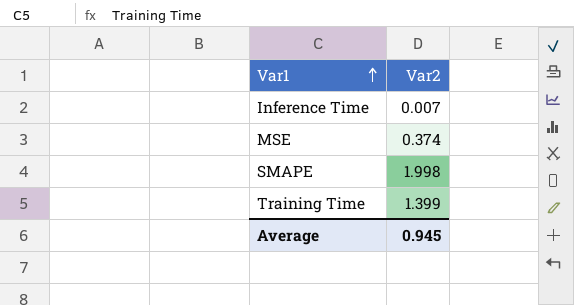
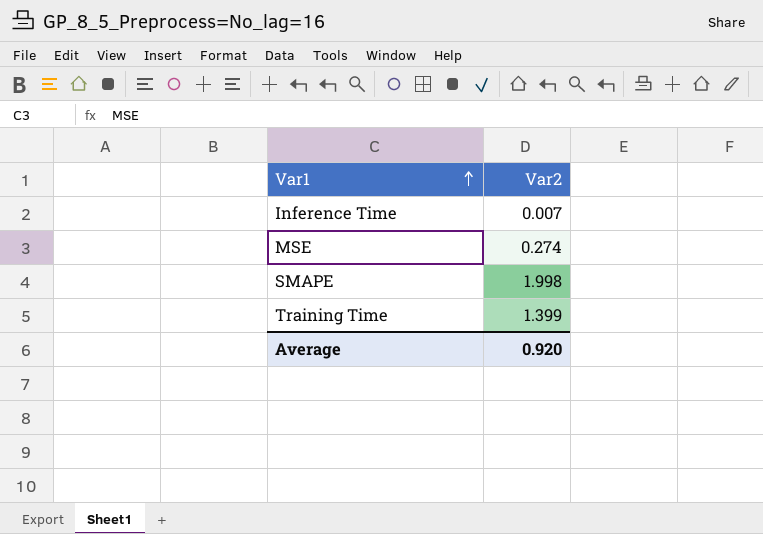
MSE | Var2: 0.374 -> 0.274
Average | Var2: 0.945 -> 0.920

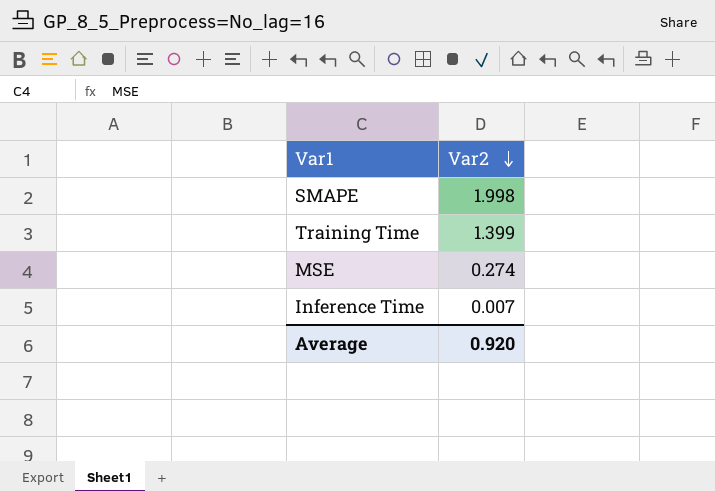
row order: Var1 ascending -> Var2 descending

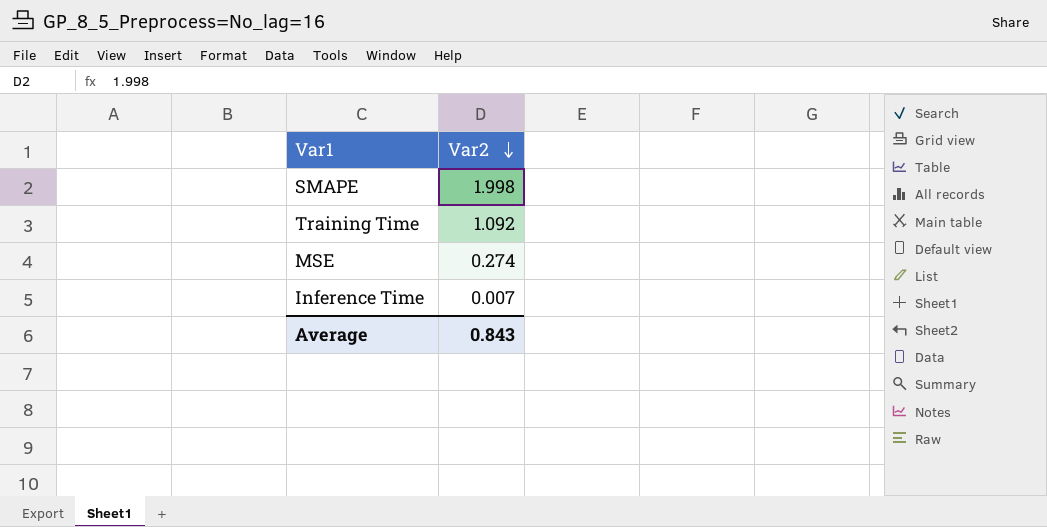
Training Time | Var2: 1.399 -> 1.092
Average | Var2: 0.920 -> 0.843

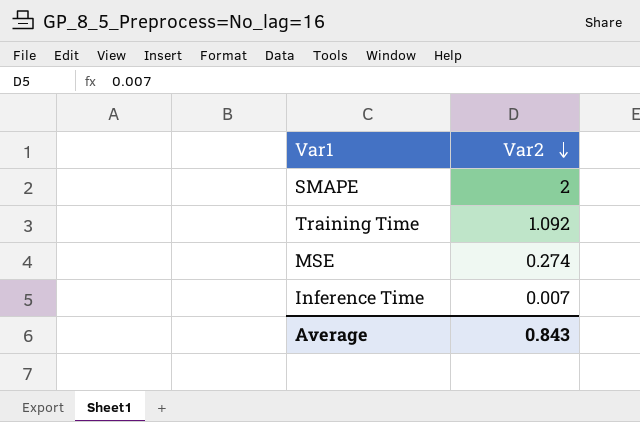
SMAPE | Var2: 1.998 -> 2

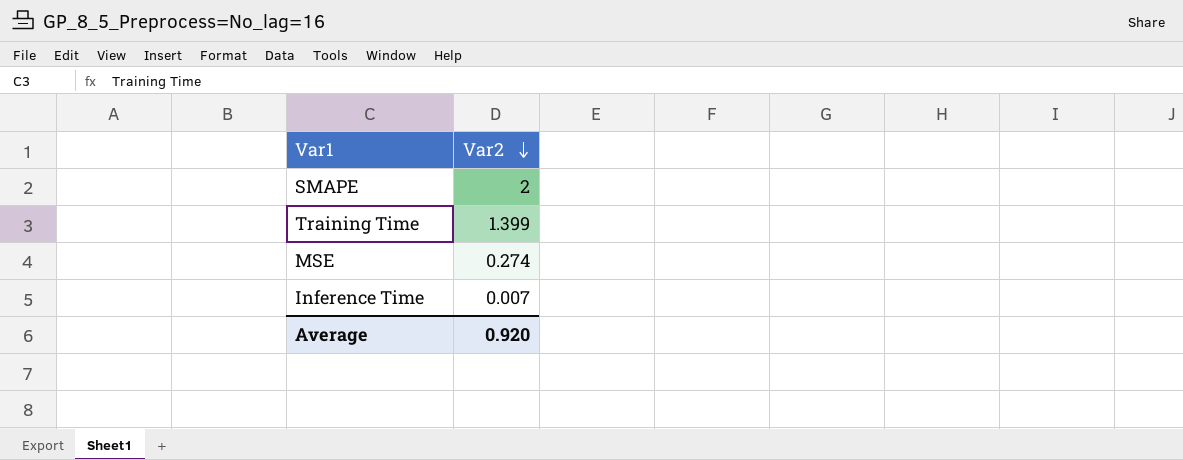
Training Time | Var2: 1.092 -> 1.399
Average | Var2: 0.843 -> 0.920

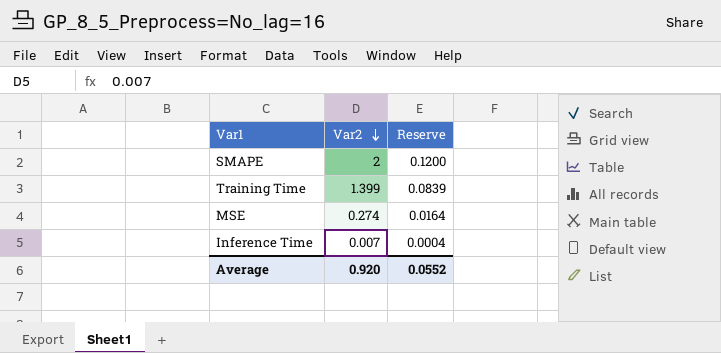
column Reserve | formula: none -> [Var2] * 0.06

